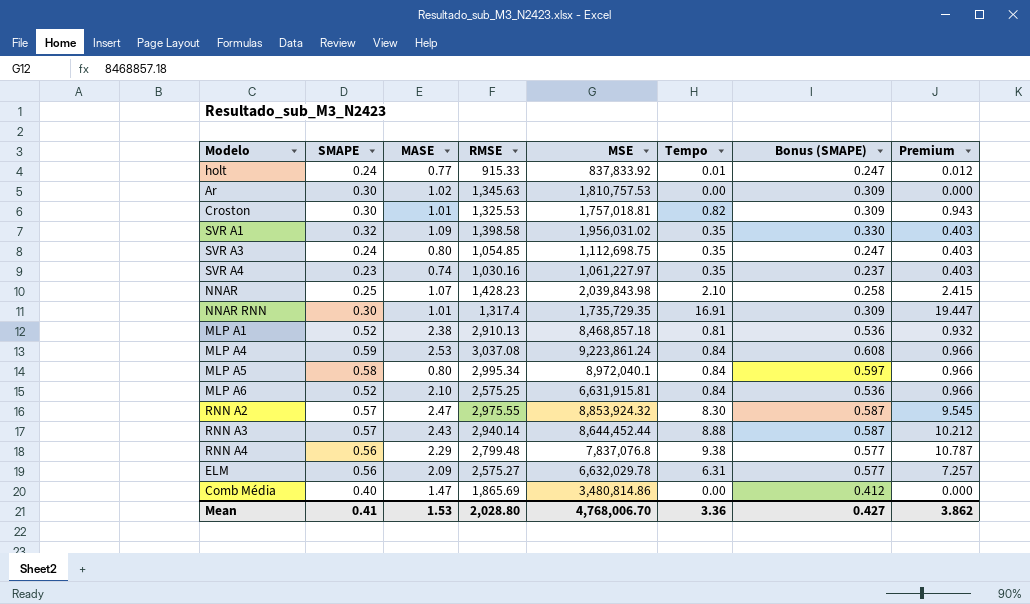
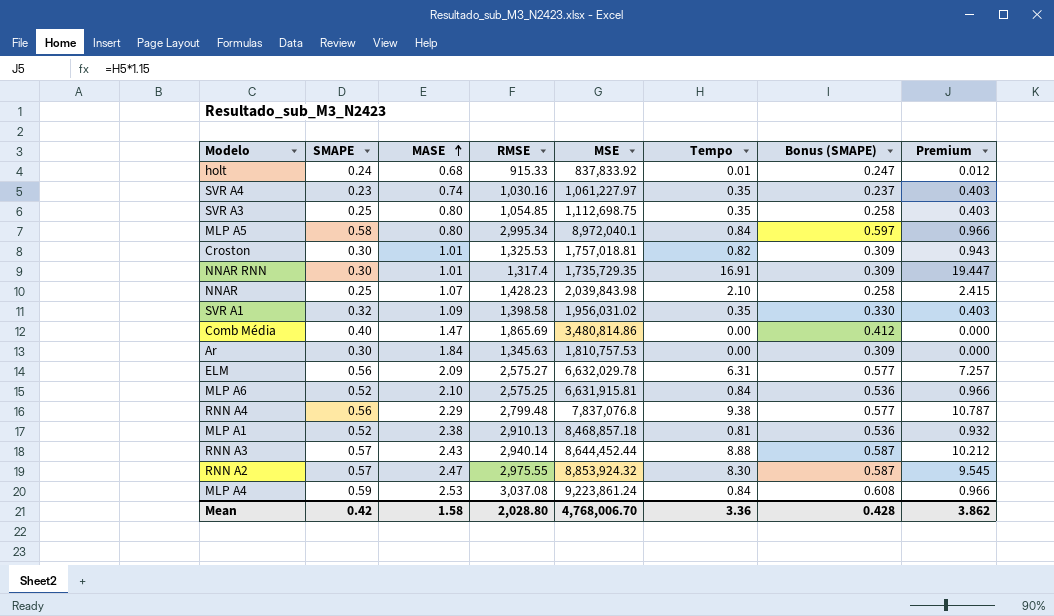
row order: none -> MASE ascending
holt | MASE: 0.77 -> 0.68
SVR A3 | SMAPE: 0.24 -> 0.25
SVR A3 | Bonus (SMAPE): 0.247 -> 0.258
Ar | MASE: 1.02 -> 1.84
Mean | SMAPE: 0.41 -> 0.42
Mean | MASE: 1.53 -> 1.58
Mean | Bonus (SMAPE): 0.427 -> 0.428

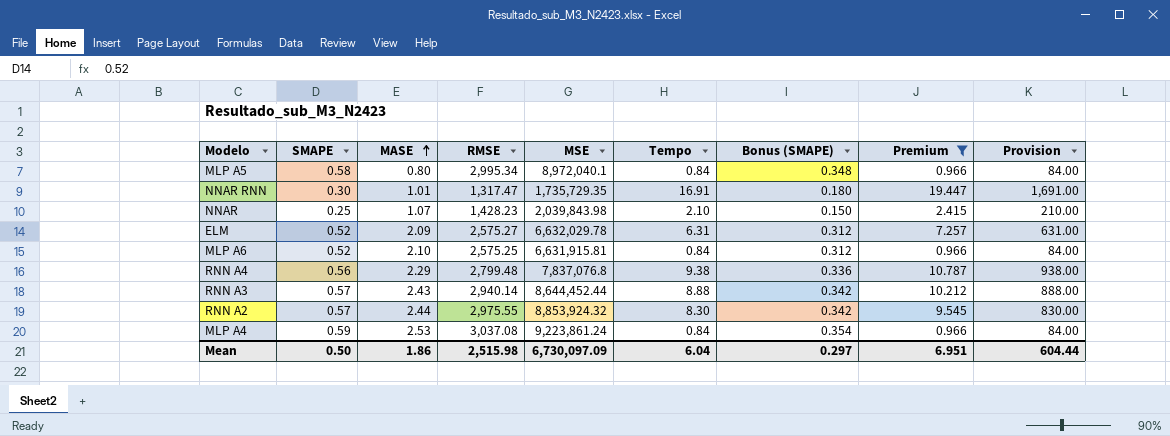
filter: none -> Premium >= 0.966
column Bonus (SMAPE) | formula: [SMAPE] * 1.03 -> [SMAPE] * 0.6
column Provision | formula: none -> [Tempo] * 100
NNAR RNN | RMSE: 1,317.4 -> 1,317.47
ELM | SMAPE: 0.56 -> 0.52
RNN A2 | MASE: 2.47 -> 2.44
Mean | SMAPE: 0.42 -> 0.50
Mean | MASE: 1.58 -> 1.86
Mean | RMSE: 2,028.80 -> 2,515.98
Mean | MSE: 4,768,006.70 -> 6,730,097.09
Mean | Tempo: 3.36 -> 6.04
Mean | Bonus (SMAPE): 0.428 -> 0.297
Mean | Premium: 3.862 -> 6.951

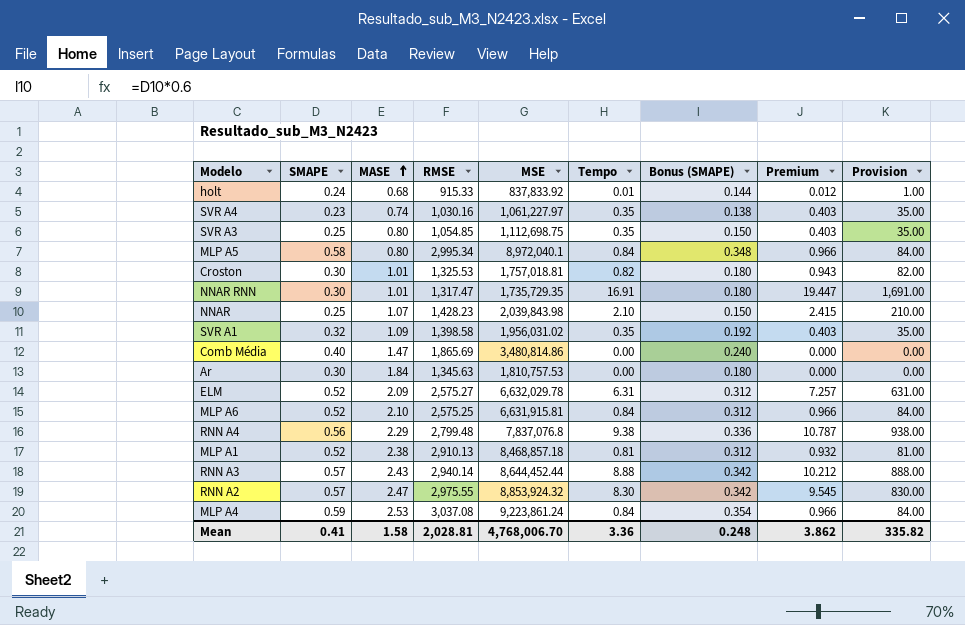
filter: Premium >= 0.966 -> none
RNN A2 | MASE: 2.44 -> 2.47
Mean | SMAPE: 0.50 -> 0.41
Mean | MASE: 1.86 -> 1.58
Mean | RMSE: 2,515.98 -> 2,028.81
Mean | MSE: 6,730,097.09 -> 4,768,006.70
Mean | Tempo: 6.04 -> 3.36
Mean | Bonus (SMAPE): 0.297 -> 0.248
Mean | Premium: 6.951 -> 3.862
Mean | Provision: 604.44 -> 335.82

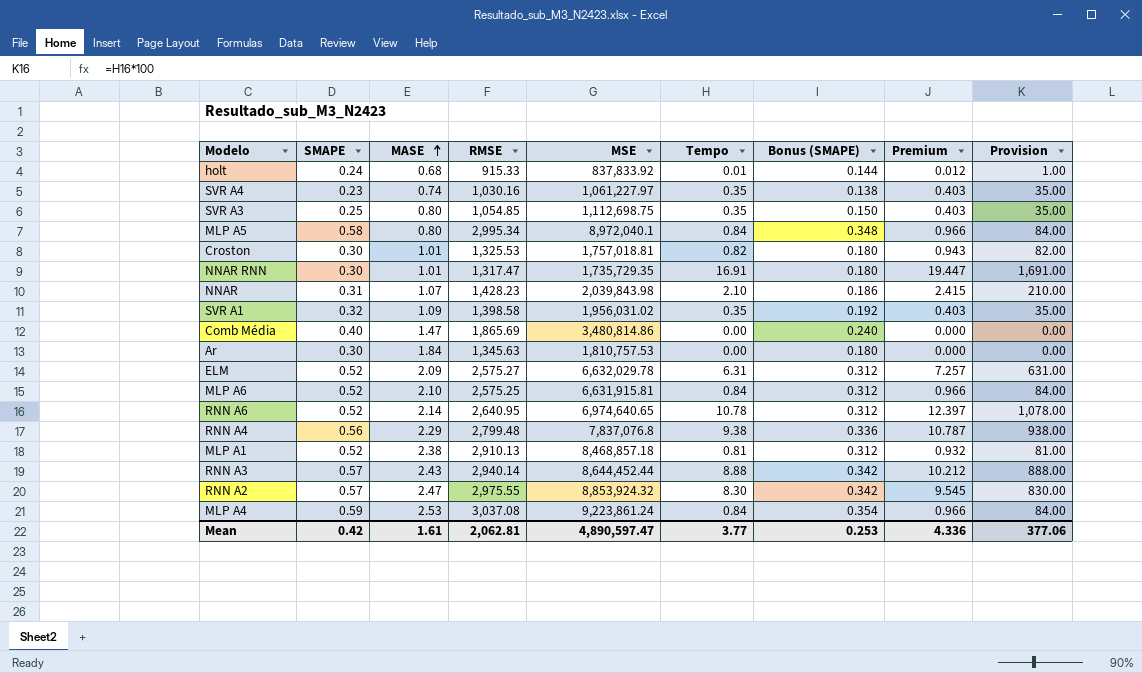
NNAR | SMAPE: 0.25 -> 0.31
NNAR | Bonus (SMAPE): 0.150 -> 0.186
row RNN A6: none -> 0.52 | 2.14 | 2,640.95 | 6,974,640.65 | 10.78 | 0.312 | 12.397 | 1,078.00
Mean | SMAPE: 0.41 -> 0.42
Mean | MASE: 1.58 -> 1.61
Mean | RMSE: 2,028.81 -> 2,062.81
Mean | MSE: 4,768,006.70 -> 4,890,597.47
Mean | Tempo: 3.36 -> 3.77
Mean | Bonus (SMAPE): 0.248 -> 0.253
Mean | Premium: 3.862 -> 4.336
Mean | Provision: 335.82 -> 377.06

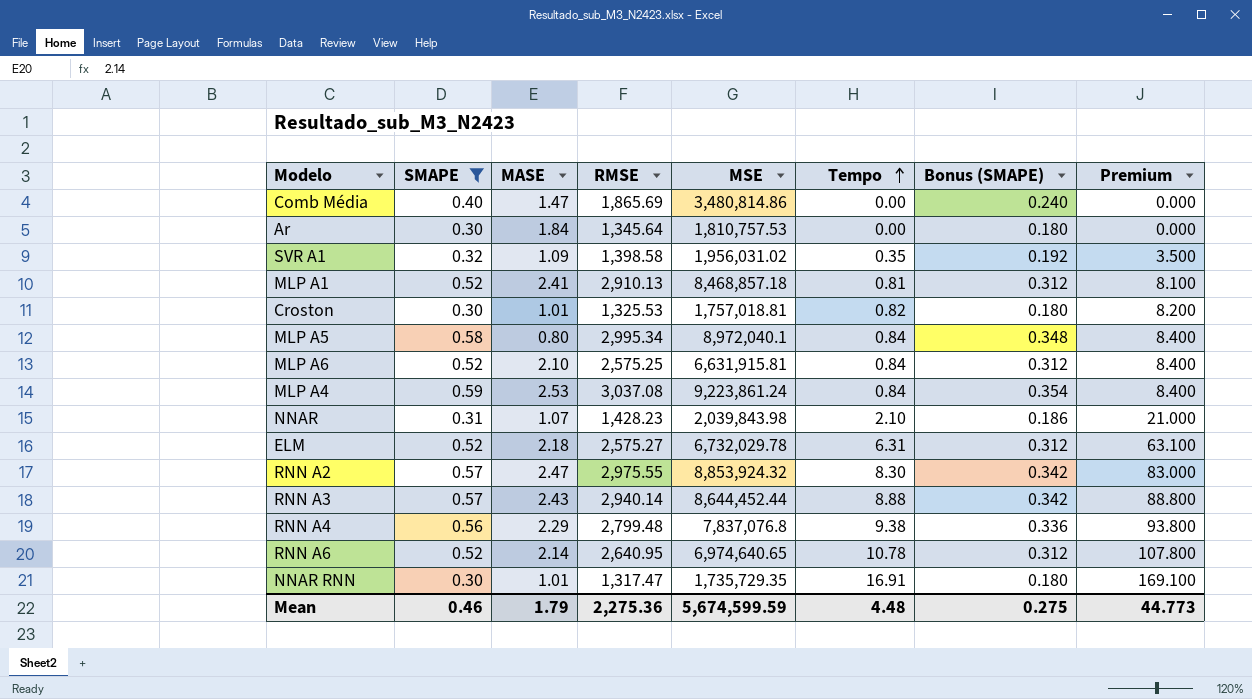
filter: none -> SMAPE >= 0.30
row order: MASE ascending -> Tempo ascending
column Provision | formula: [Tempo] * 100 -> none
column Premium | formula: [Tempo] * 1.15 -> [Tempo] * 10
Ar | RMSE: 1,345.63 -> 1,345.64
MLP A1 | MASE: 2.38 -> 2.41
ELM | MASE: 2.09 -> 2.18
ELM | MSE: 6,632,029.78 -> 6,732,029.78
Mean | SMAPE: 0.42 -> 0.46
Mean | MASE: 1.61 -> 1.79
Mean | RMSE: 2,062.81 -> 2,275.36
Mean | MSE: 4,890,597.47 -> 5,674,599.59
Mean | Tempo: 3.77 -> 4.48
Mean | Bonus (SMAPE): 0.253 -> 0.275
Mean | Premium: 4.336 -> 44.773

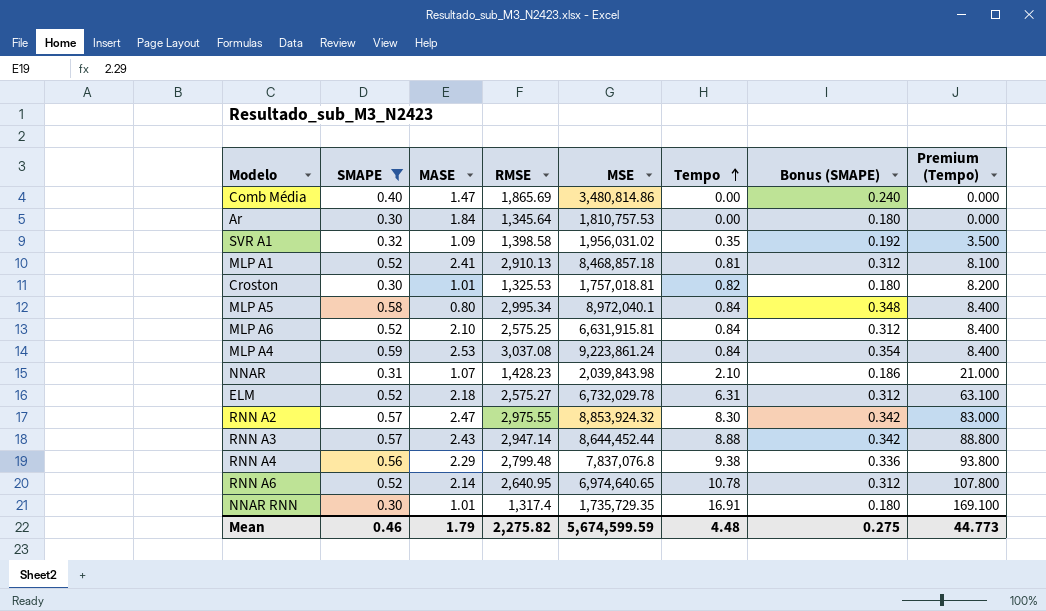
column name: Premium -> Premium (Tempo)
RNN A3 | RMSE: 2,940.14 -> 2,947.14
NNAR RNN | RMSE: 1,317.47 -> 1,317.4
Mean | RMSE: 2,275.36 -> 2,275.82

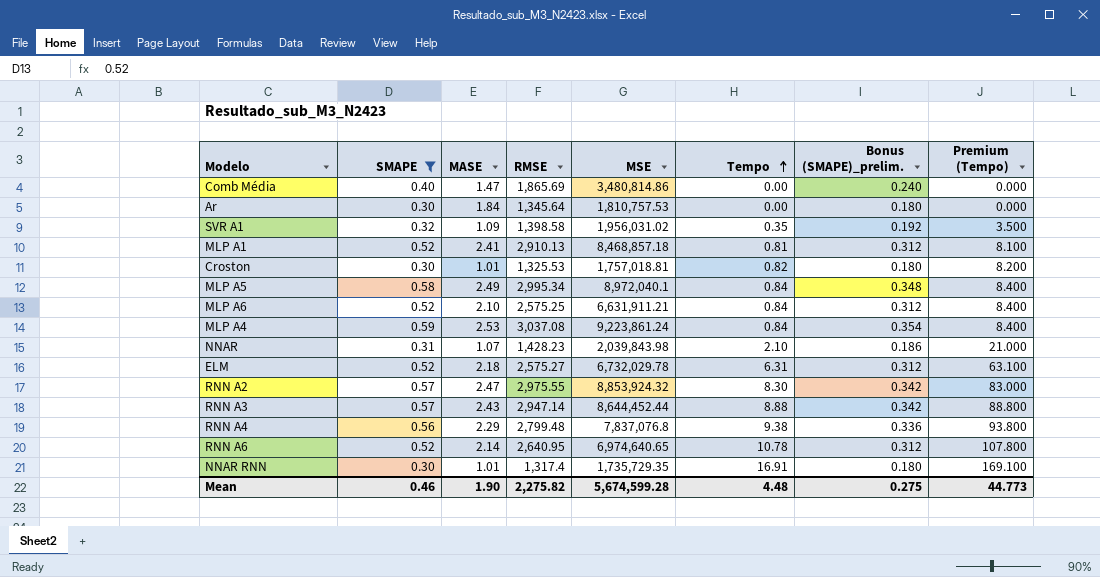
column name: Bonus (SMAPE) -> Bonus (SMAPE)_prelim.
MLP A5 | MASE: 0.80 -> 2.49
MLP A6 | MSE: 6,631,915.81 -> 6,631,911.21
Mean | MASE: 1.79 -> 1.90
Mean | MSE: 5,674,599.59 -> 5,674,599.28

